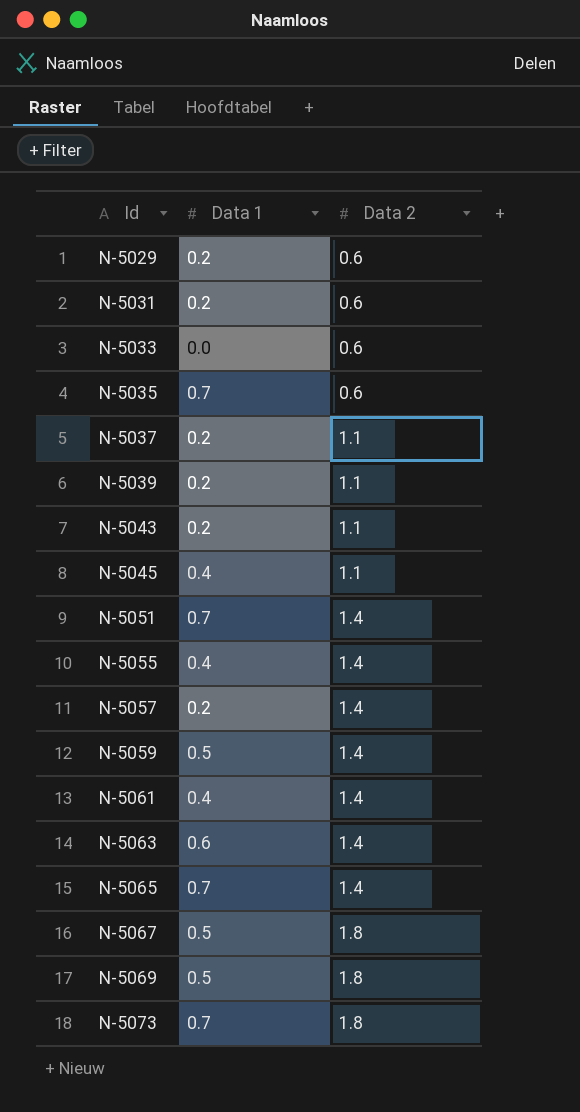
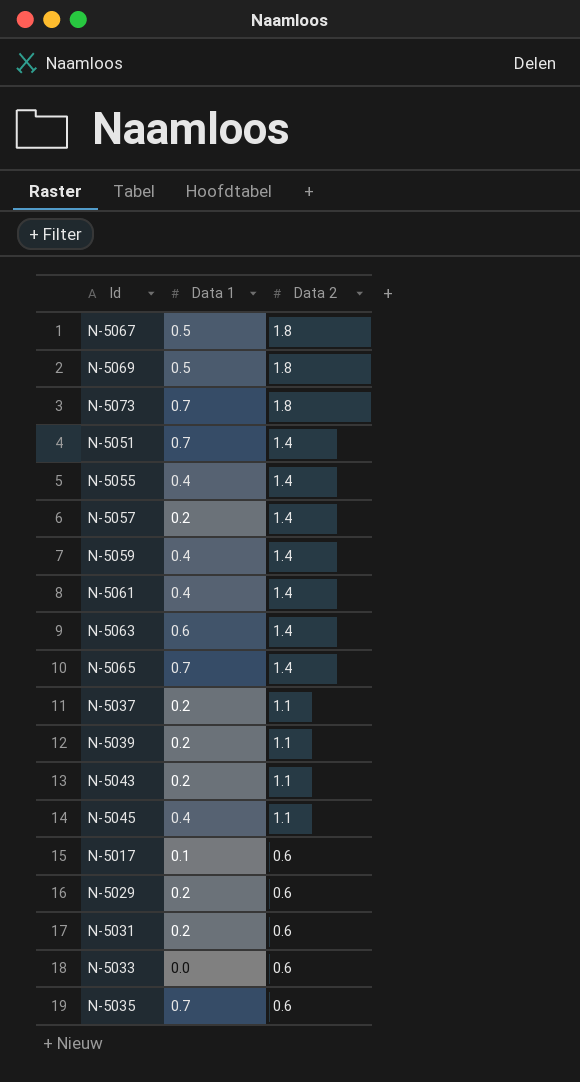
row order: Id ascending -> Data 2 descending
N-5059 | Data 1: 0.5 -> 0.4
row N-5017: none -> 0.1 | 0.6

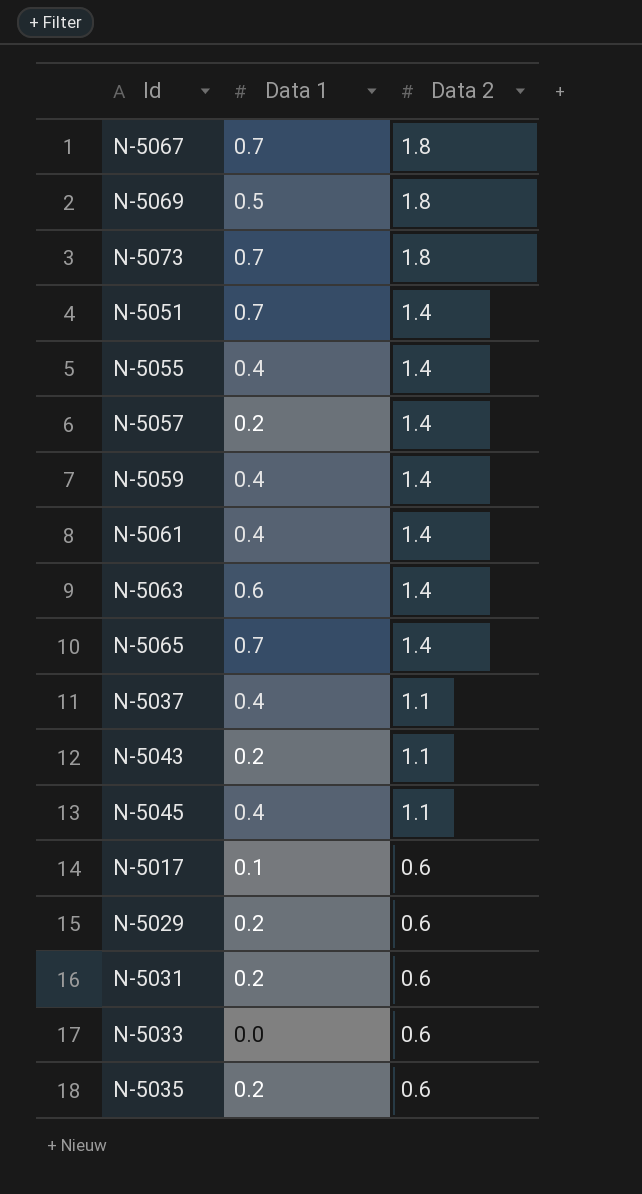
row N-5039: 0.2 | 1.1 -> none
N-5067 | Data 1: 0.5 -> 0.7
N-5037 | Data 1: 0.2 -> 0.4
N-5035 | Data 1: 0.7 -> 0.2

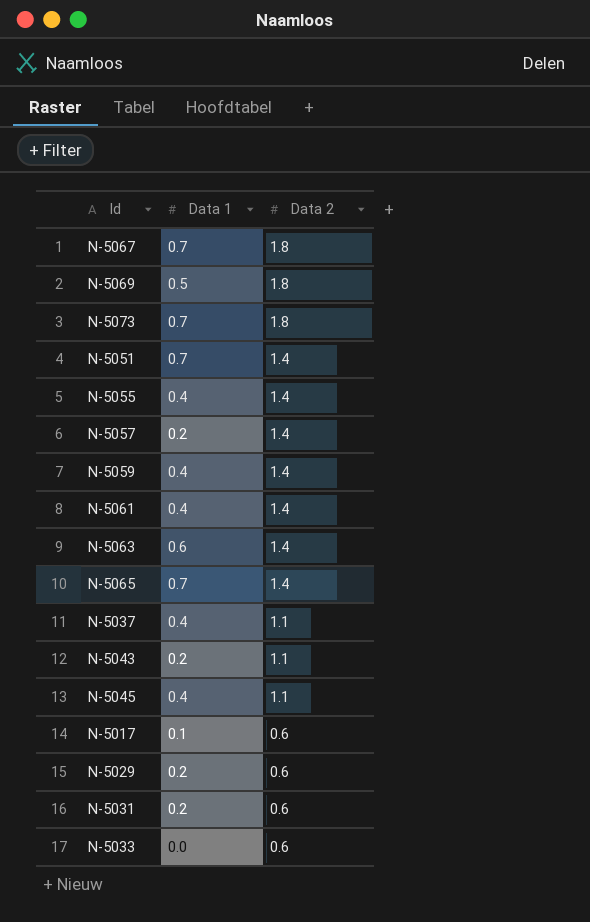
row N-5035: 0.2 | 0.6 -> none

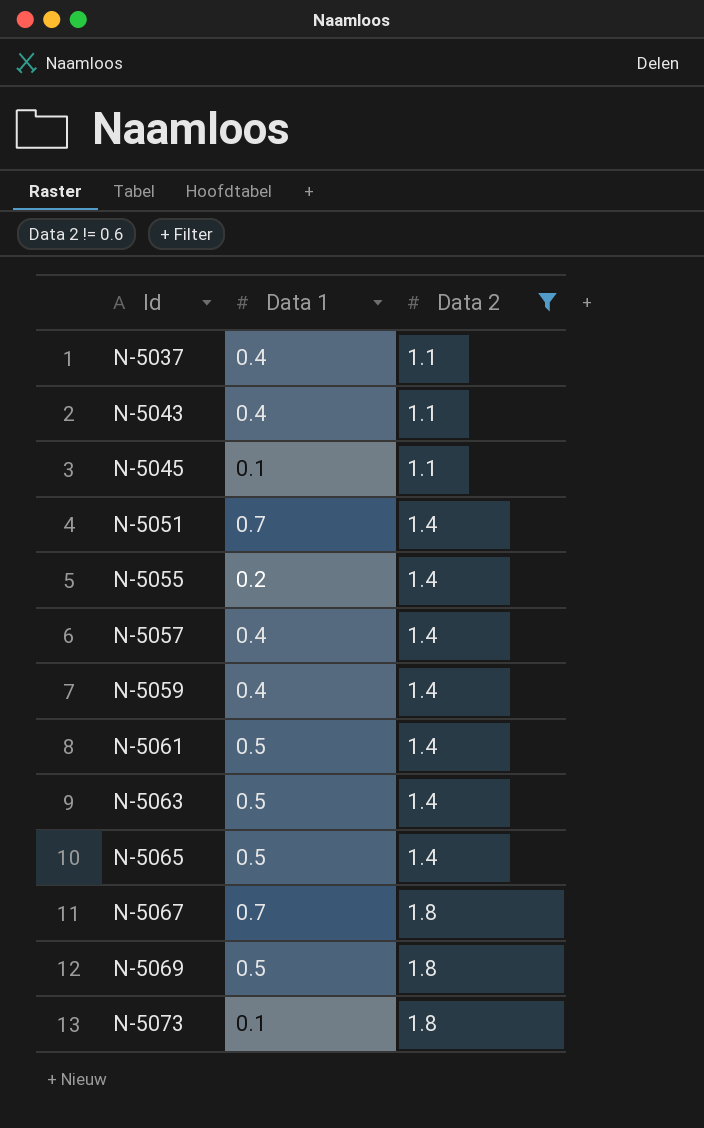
filter: none -> Data 2 != 0.6
row order: Data 2 descending -> Id ascending
N-5043 | Data 1: 0.2 -> 0.4
N-5045 | Data 1: 0.4 -> 0.1
N-5055 | Data 1: 0.4 -> 0.2
N-5057 | Data 1: 0.2 -> 0.4
N-5061 | Data 1: 0.4 -> 0.5
N-5063 | Data 1: 0.6 -> 0.5
N-5065 | Data 1: 0.7 -> 0.5
N-5073 | Data 1: 0.7 -> 0.1

